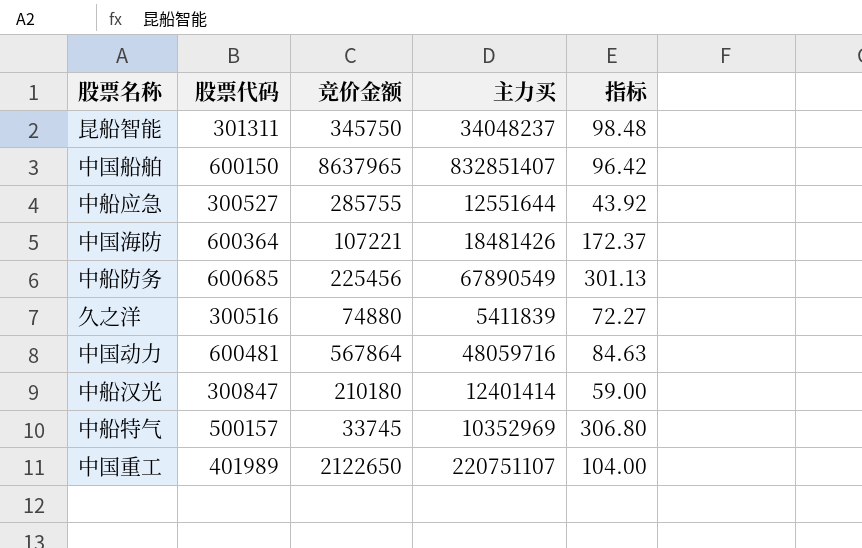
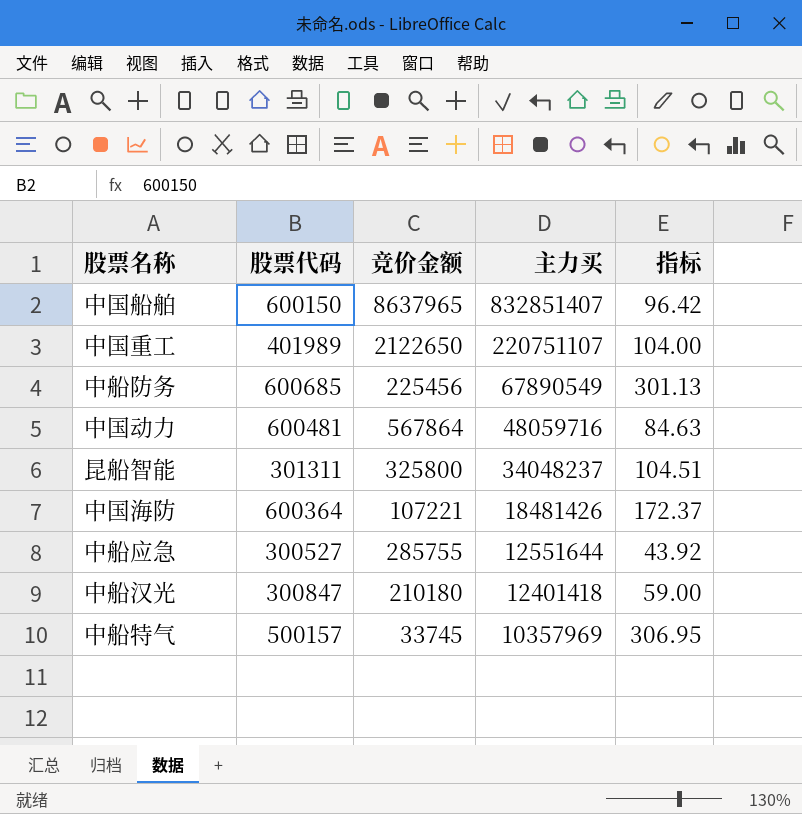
row order: none -> 主力买 descending
row 久之洋: 300516 | 74880 | 5411839 | 72.27 -> none
昆船智能 | 竞价金额: 345750 -> 325800
昆船智能 | 指标: 98.48 -> 104.51
中船汉光 | 主力买: 12401414 -> 12401418
中船特气 | 主力买: 10352969 -> 10357969
中船特气 | 指标: 306.80 -> 306.95

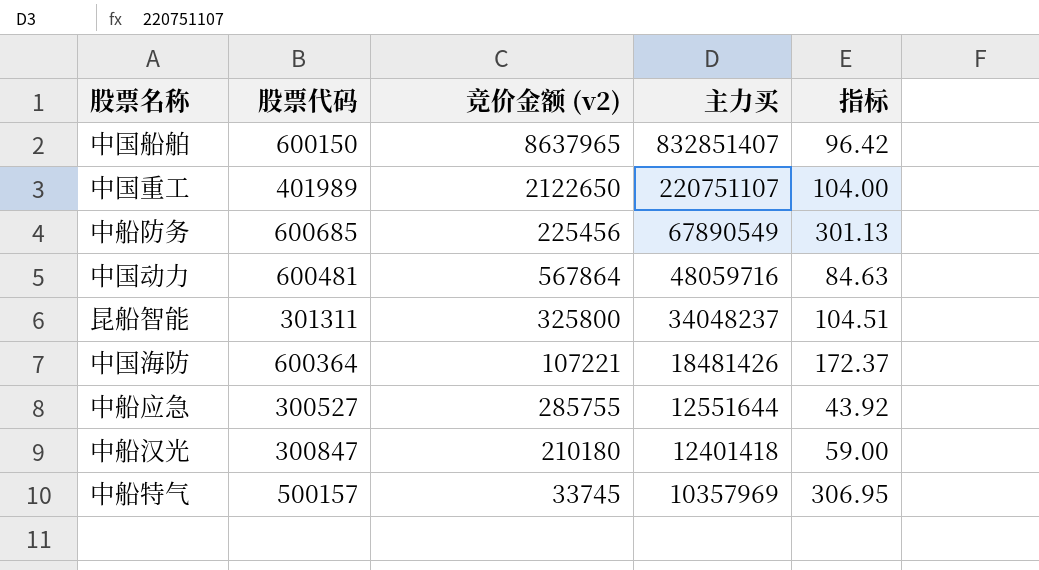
column name: 竞价金额 -> 竞价金额 (v2)

